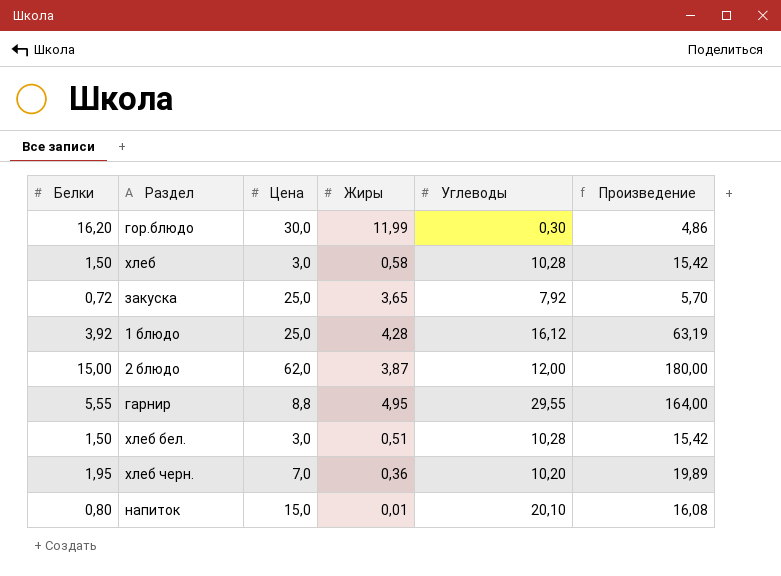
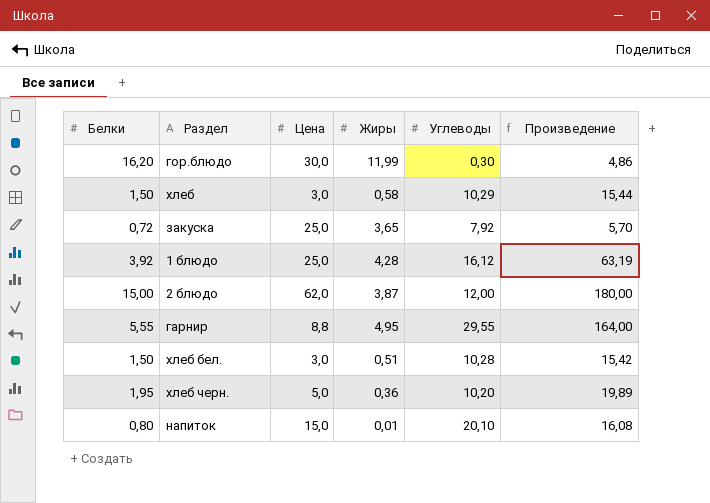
хлеб | Углеводы: 10,28 -> 10,29
хлеб | Произведение: 15,42 -> 15,44
хлеб черн. | Цена: 7,0 -> 5,0

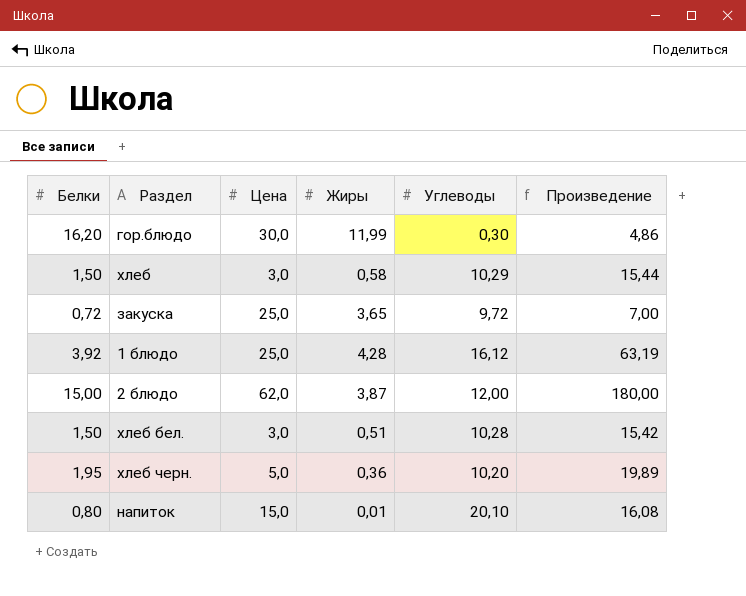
row гарнир: 5,55 | 8,8 | 4,95 | 29,55 | 164,00 -> none
закуска | Углеводы: 7,92 -> 9,72
закуска | Произведение: 5,70 -> 7,00

